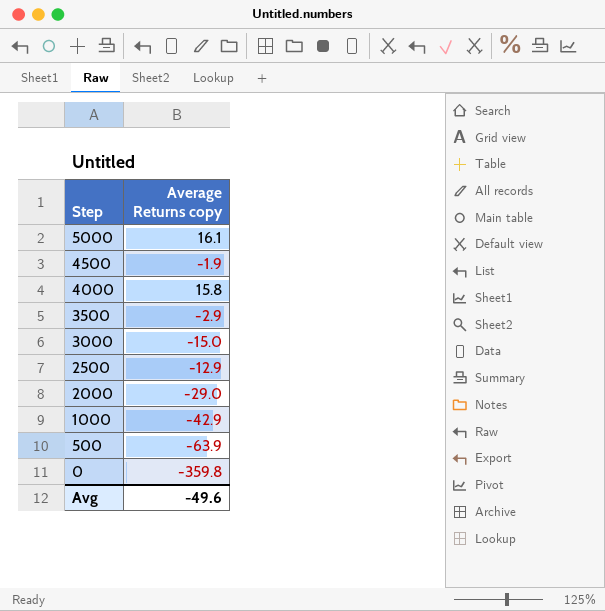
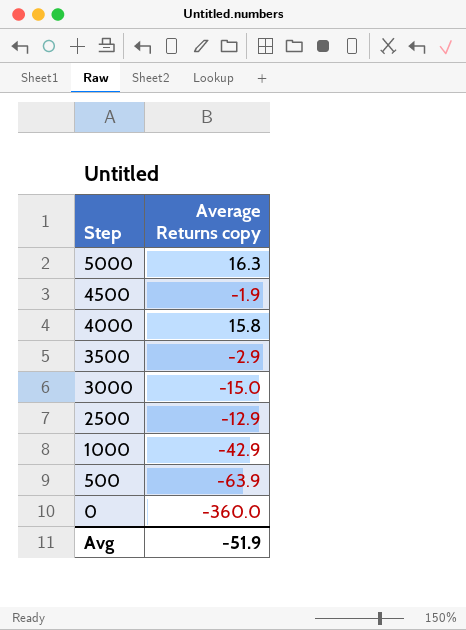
row 2000: -29.0 -> none
5000 | Average Returns copy: 16.1 -> 16.3
0 | Average Returns copy: -359.8 -> -360.0
Avg | Average Returns copy: -49.6 -> -51.9

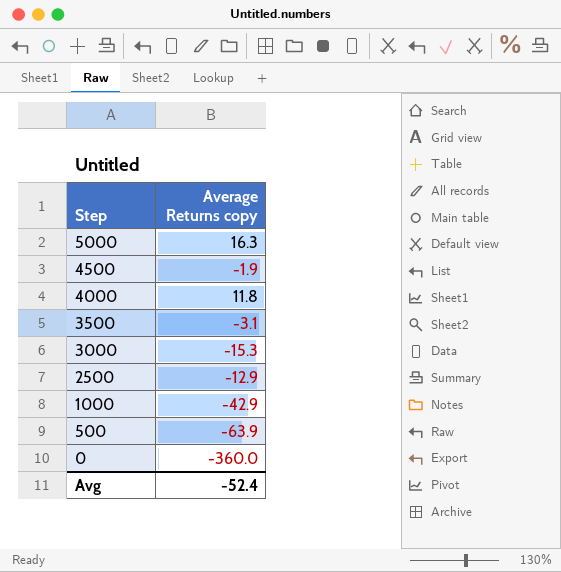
4000 | Average Returns copy: 15.8 -> 11.8
3500 | Average Returns copy: -2.9 -> -3.1
3000 | Average Returns copy: -15.0 -> -15.3
Avg | Average Returns copy: -51.9 -> -52.4

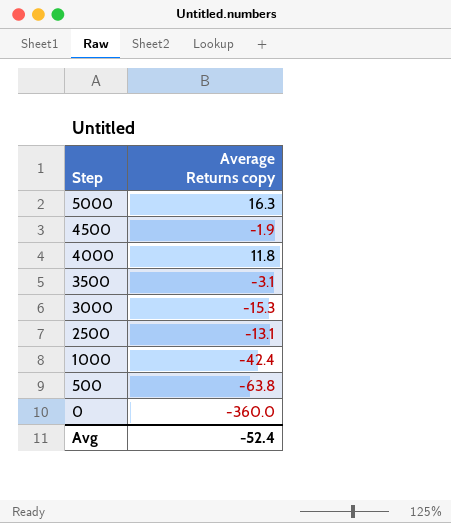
2500 | Average Returns copy: -12.9 -> -13.1
1000 | Average Returns copy: -42.9 -> -42.4
500 | Average Returns copy: -63.9 -> -63.8

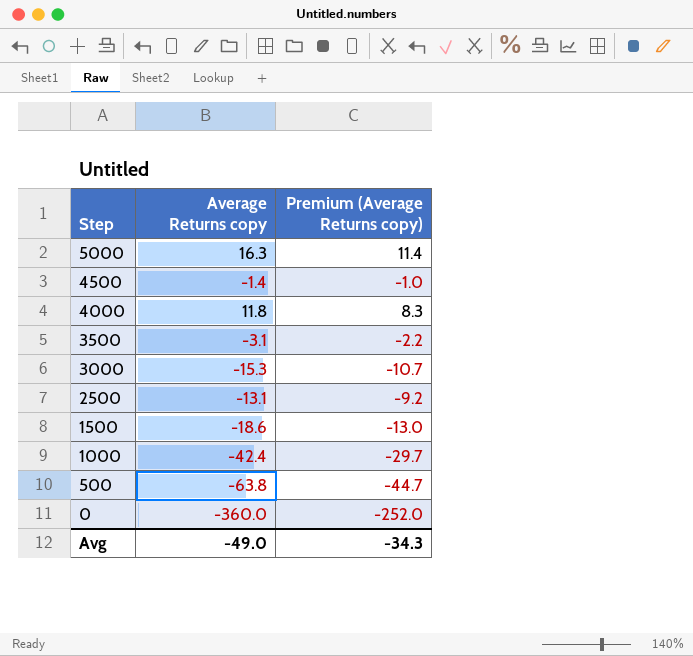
column Premium (Average Returns copy) | formula: none -> [Average Returns copy] * 0.7
4500 | Average Returns copy: -1.9 -> -1.4
row 1500: none -> -18.6 | -13.0
Avg | Average Returns copy: -52.4 -> -49.0

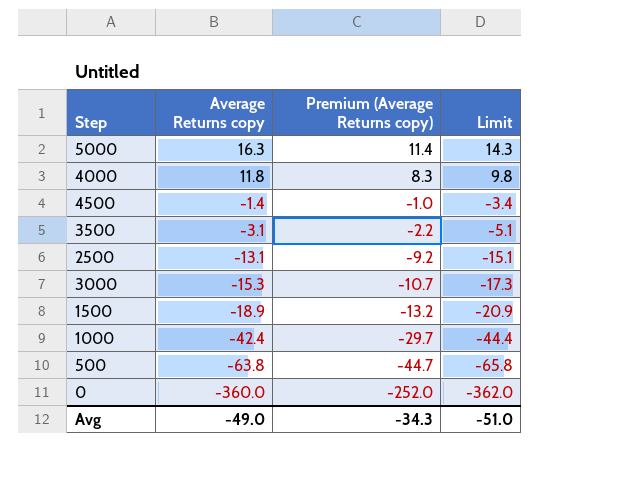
row order: Step descending -> Average Returns copy descending
column Limit | formula: none -> [Average Returns copy] - 2
1500 | Average Returns copy: -18.6 -> -18.9
1500 | Premium (Average Returns copy): -13.0 -> -13.2

